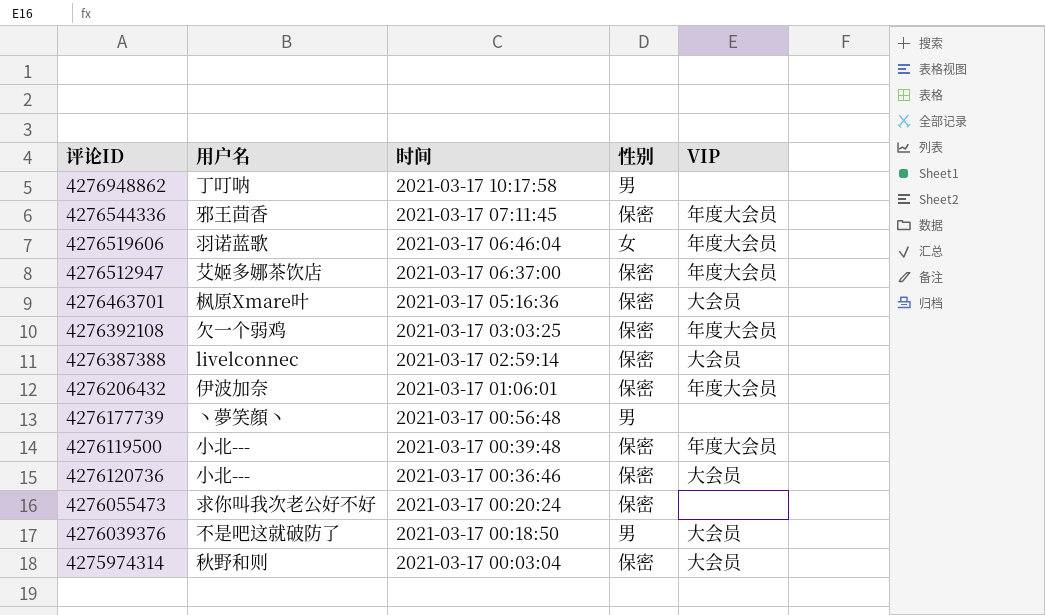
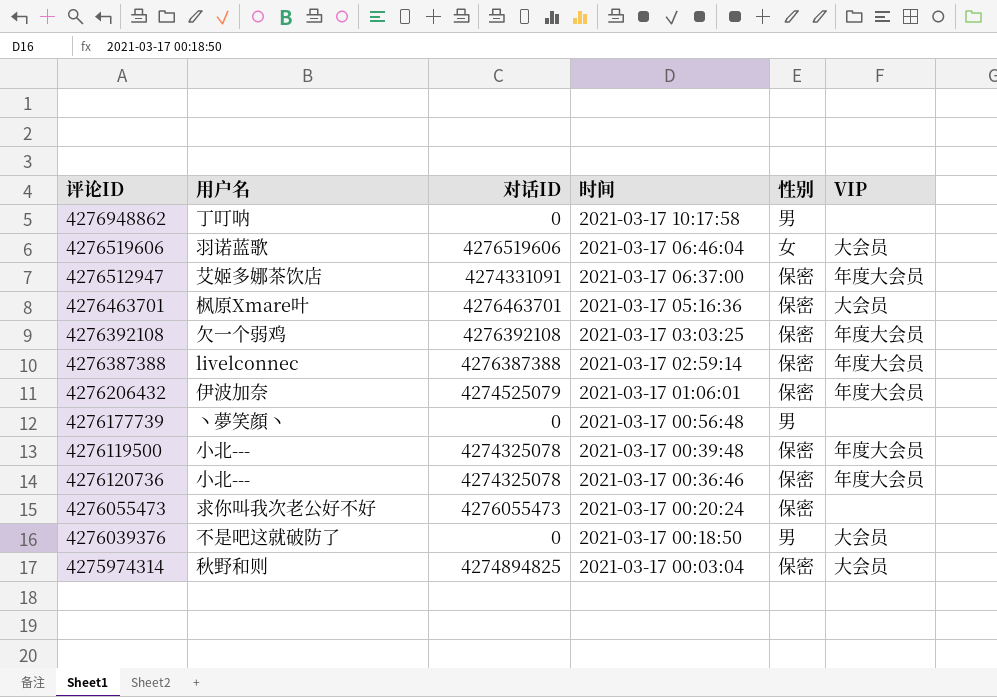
column 对话ID | position: none -> 3
row 4276544336: 邪王茴香 | 2021-03-17 07:11:45 | 保密 | 年度大会员 -> none
4276519606 | VIP: 年度大会员 -> 大会员
4276387388 | VIP: 大会员 -> 年度大会员
4276120736 | VIP: 大会员 -> 年度大会员

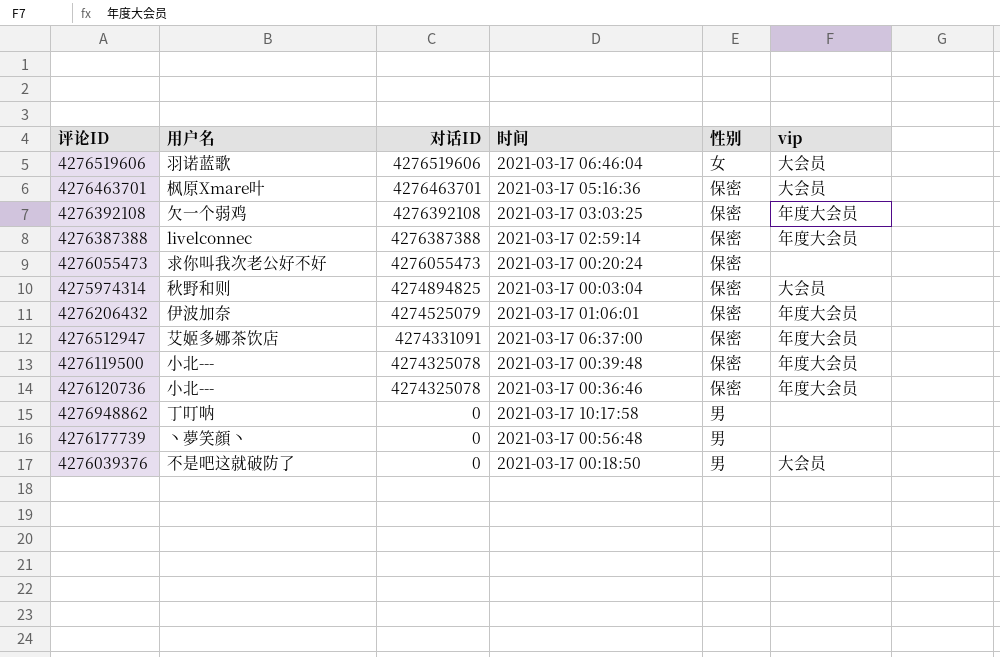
row order: 时间 descending -> 对话ID descending
column name: VIP -> vip

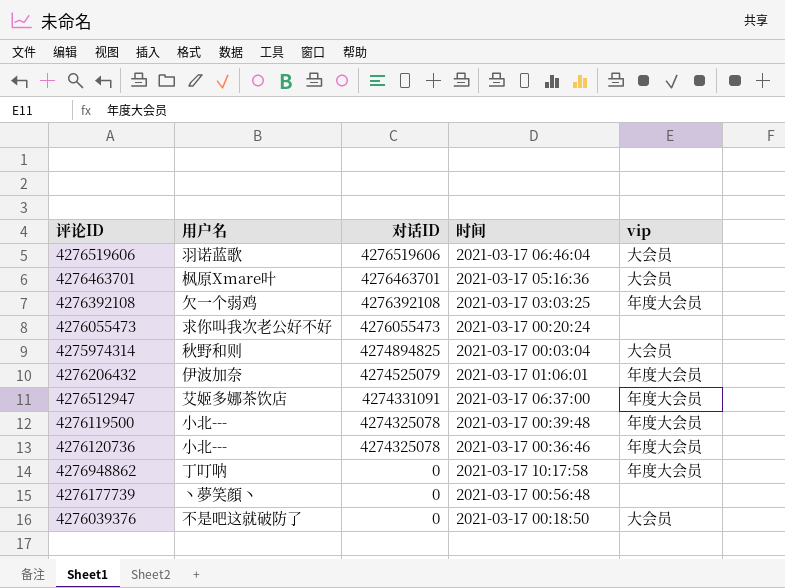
column 性别 | position: 5 -> none
row 4276387388: livelconnec | 4276387388 | 2021-03-17 02:59:14 | 保密 | 年度大会员 -> none
4276948862 | vip: none -> 年度大会员

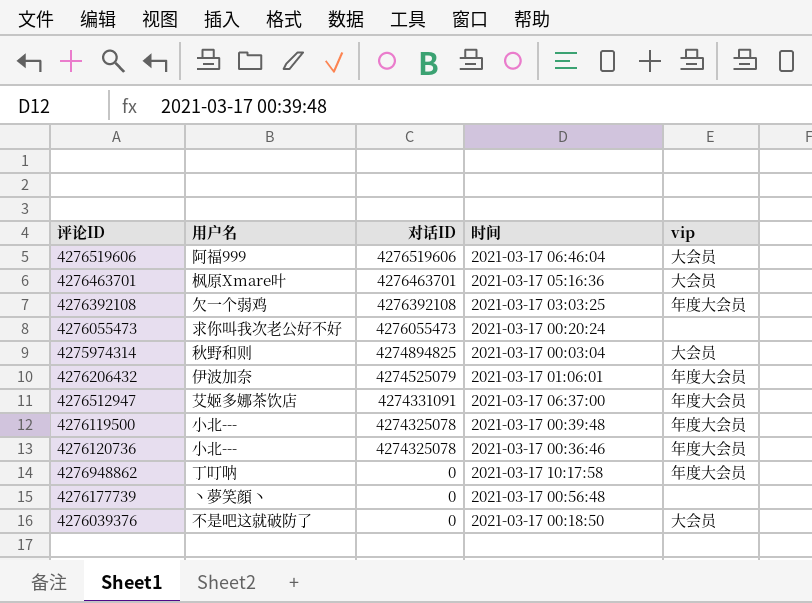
4276519606 | 用户名: 羽诺蓝歌 -> 阿福999

